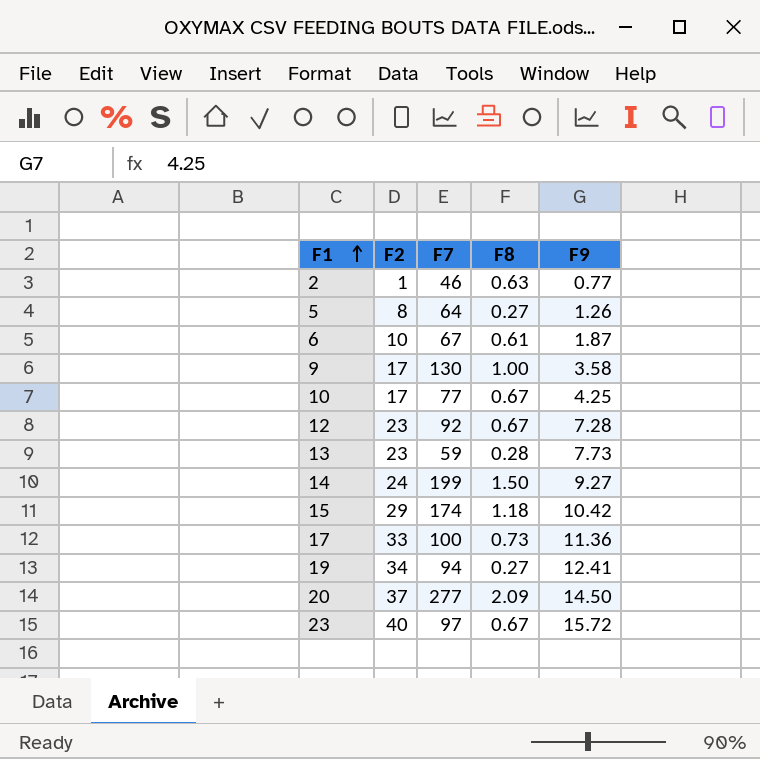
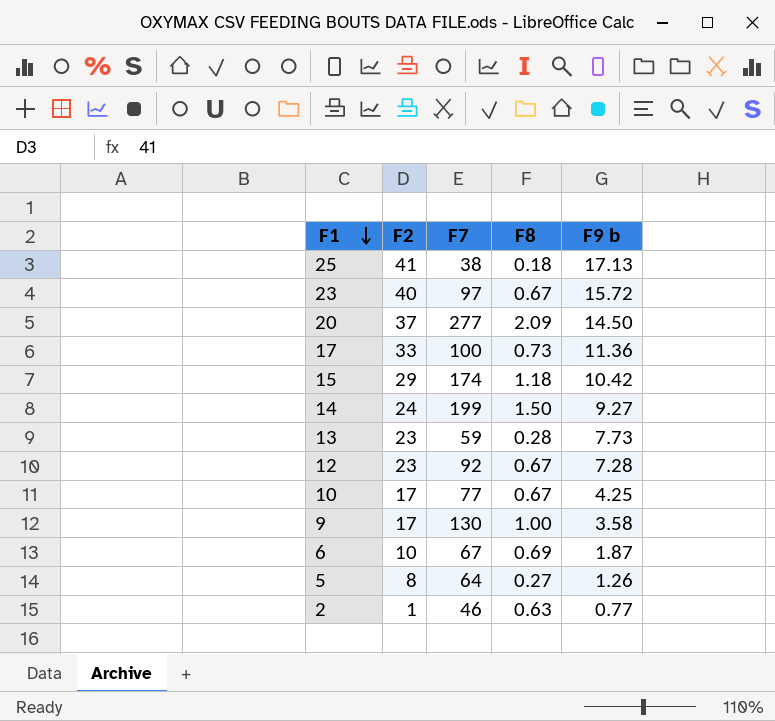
row order: F1 ascending -> F1 descending
column name: F9 -> F9 b
row 19: 34 | 94 | 0.27 | 12.41 -> none
row 25: none -> 41 | 38 | 0.18 | 17.13
6 | F8: 0.61 -> 0.69

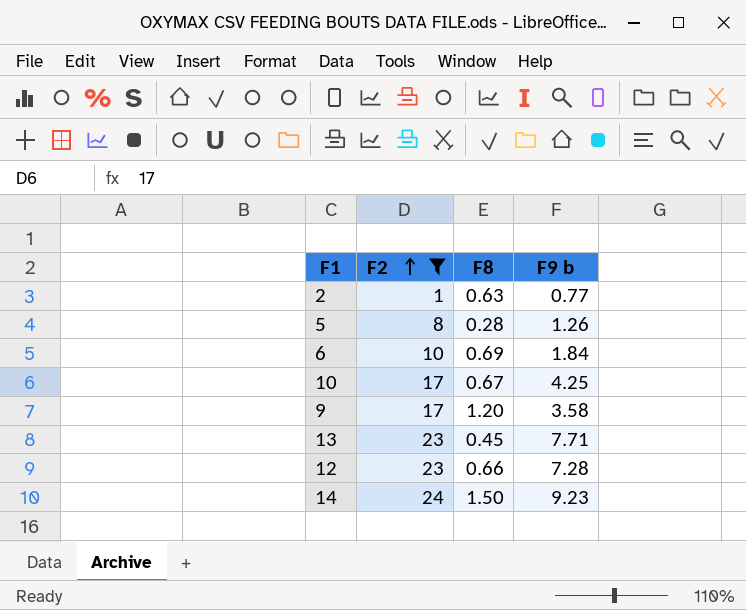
filter: none -> F2 <= 24
row order: F1 descending -> F2 ascending
column F7 | position: 3 -> none
5 | F8: 0.27 -> 0.28
6 | F9 b: 1.87 -> 1.84
9 | F8: 1.00 -> 1.20
13 | F8: 0.28 -> 0.45
13 | F9 b: 7.73 -> 7.71
12 | F8: 0.67 -> 0.66
14 | F9 b: 9.27 -> 9.23

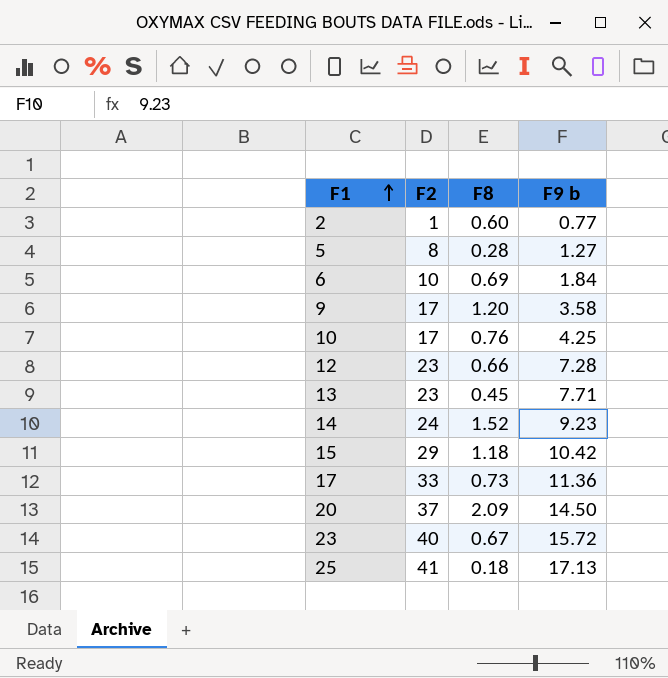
filter: F2 <= 24 -> none
row order: F2 ascending -> F1 ascending
2 | F8: 0.63 -> 0.60
5 | F9 b: 1.26 -> 1.27
10 | F8: 0.67 -> 0.76
14 | F8: 1.50 -> 1.52

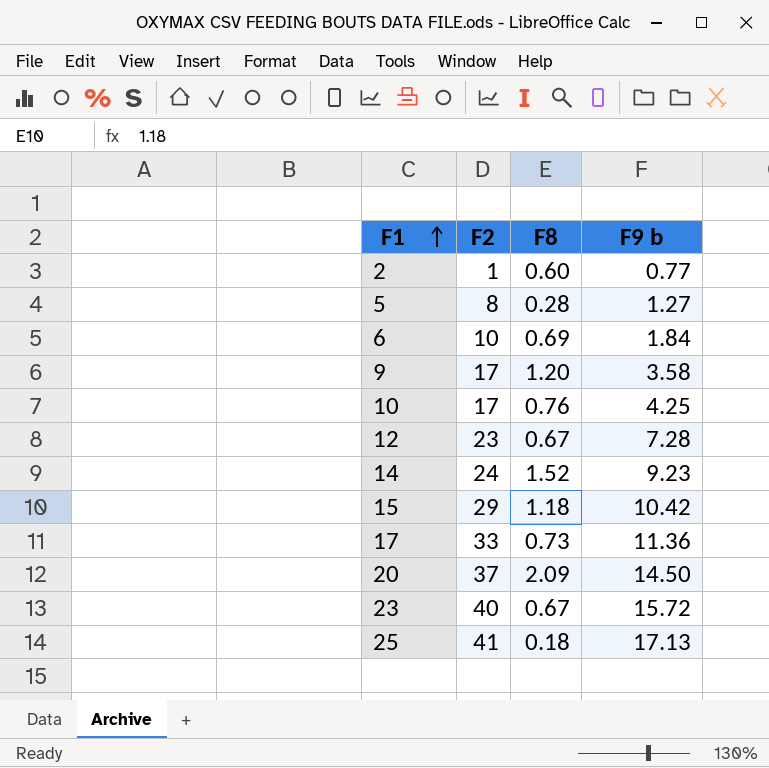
row 13: 23 | 0.45 | 7.71 -> none
12 | F8: 0.66 -> 0.67

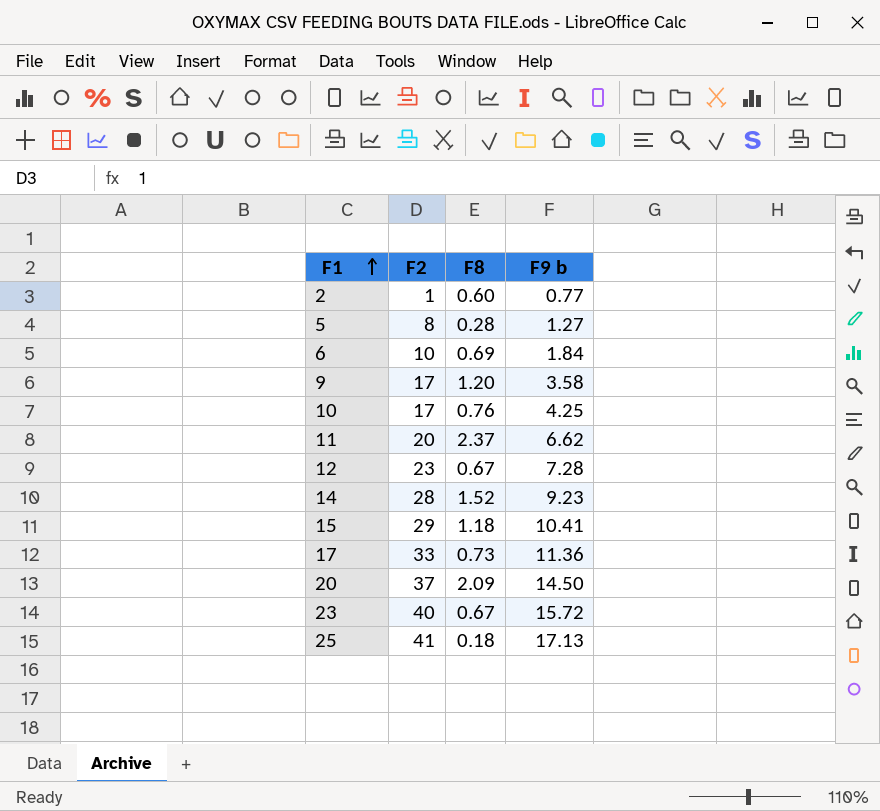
row 11: none -> 20 | 2.37 | 6.62
14 | F2: 24 -> 28
15 | F9 b: 10.42 -> 10.41

